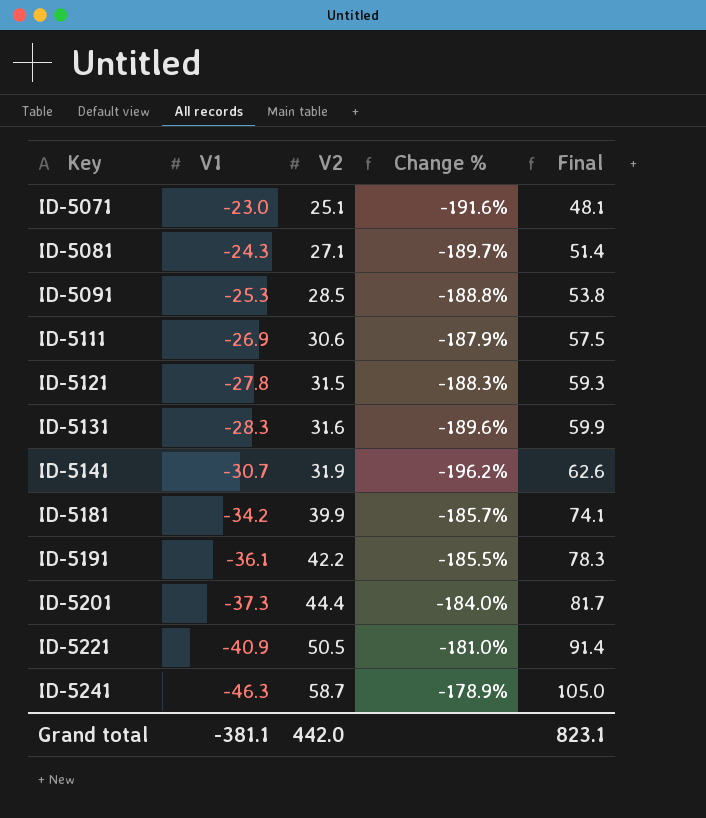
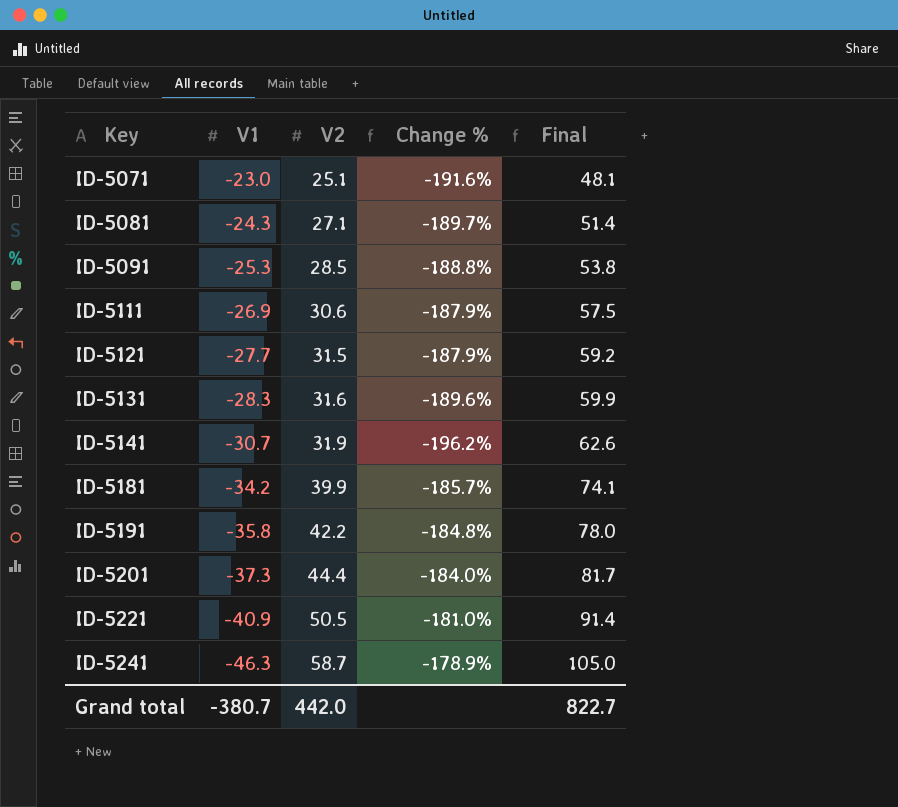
ID-5121 | V1: -27.8 -> -27.7
ID-5121 | Change %: -188.3% -> -187.9%
ID-5121 | Final: 59.3 -> 59.2
ID-5191 | V1: -36.1 -> -35.8
ID-5191 | Change %: -185.5% -> -184.8%
ID-5191 | Final: 78.3 -> 78.0
Grand total | V1: -381.1 -> -380.7
Grand total | Final: 823.1 -> 822.7

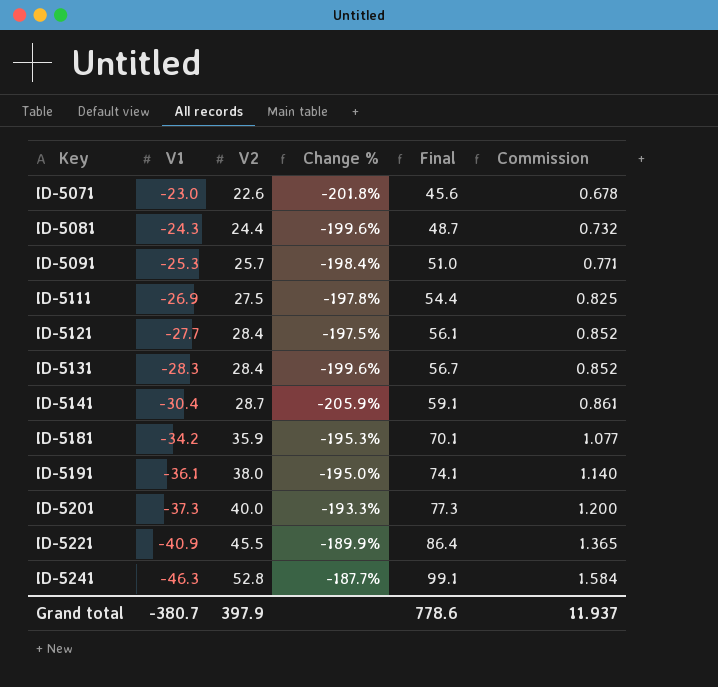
column Commission | formula: none -> [V2] * 0.03
ID-5071 | V2: 25.1 -> 22.6
ID-5071 | Change %: -191.6% -> -201.8%
ID-5071 | Final: 48.1 -> 45.6
ID-5081 | V2: 27.1 -> 24.4
ID-5081 | Change %: -189.7% -> -199.6%
ID-5081 | Final: 51.4 -> 48.7
ID-5091 | V2: 28.5 -> 25.7
ID-5091 | Change %: -188.8% -> -198.4%
ID-5091 | Final: 53.8 -> 51.0
ID-5111 | V2: 30.6 -> 27.5
ID-5111 | Change %: -187.9% -> -197.8%
ID-5111 | Final: 57.5 -> 54.4
ID-5121 | V2: 31.5 -> 28.4
ID-5121 | Change %: -187.9% -> -197.5%
ID-5121 | Final: 59.2 -> 56.1
ID-5131 | V2: 31.6 -> 28.4
ID-5131 | Change %: -189.6% -> -199.6%
ID-5131 | Final: 59.9 -> 56.7
ID-5141 | V1: -30.7 -> -30.4
ID-5141 | V2: 31.9 -> 28.7
ID-5141 | Change %: -196.2% -> -205.9%
ID-5141 | Final: 62.6 -> 59.1
ID-5181 | V2: 39.9 -> 35.9
ID-5181 | Change %: -185.7% -> -195.3%
ID-5181 | Final: 74.1 -> 70.1
ID-5191 | V1: -35.8 -> -36.1
ID-5191 | V2: 42.2 -> 38.0
ID-5191 | Change %: -184.8% -> -195.0%
ID-5191 | Final: 78.0 -> 74.1
ID-5201 | V2: 44.4 -> 40.0
ID-5201 | Change %: -184.0% -> -193.3%
ID-5201 | Final: 81.7 -> 77.3
ID-5221 | V2: 50.5 -> 45.5
ID-5221 | Change %: -181.0% -> -189.9%
ID-5221 | Final: 91.4 -> 86.4
ID-5241 | V2: 58.7 -> 52.8
ID-5241 | Change %: -178.9% -> -187.7%
ID-5241 | Final: 105.0 -> 99.1
Grand total | V2: 442.0 -> 397.9
Grand total | Final: 822.7 -> 778.6

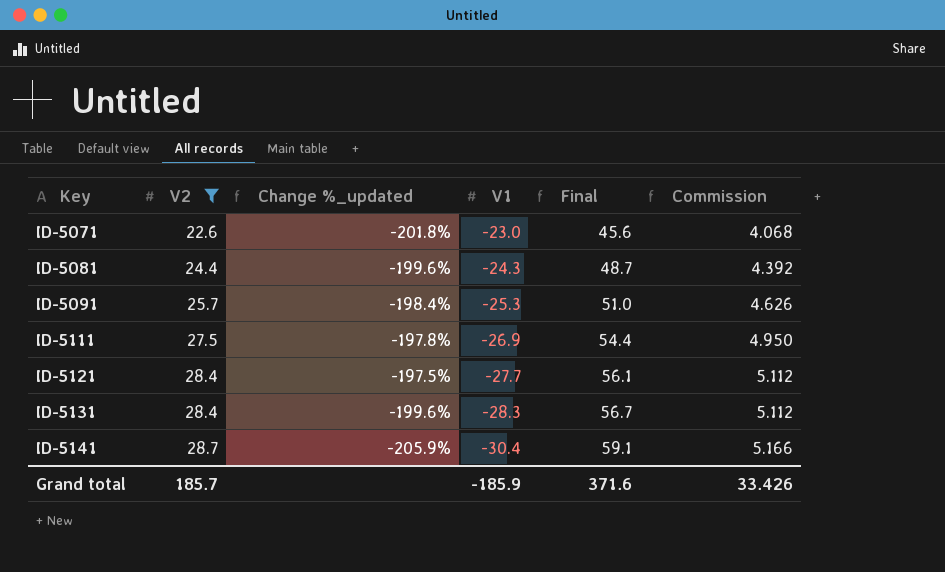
filter: none -> V2 <= 28.7
column name: Change % -> Change %_updated
column V1 | position: 2 -> 4
column Commission | formula: [V2] * 0.03 -> [V2] * 0.18
Grand total | V2: 397.9 -> 185.7
Grand total | V1: -380.7 -> -185.9
Grand total | Final: 778.6 -> 371.6
Grand total | Commission: 11.937 -> 33.426

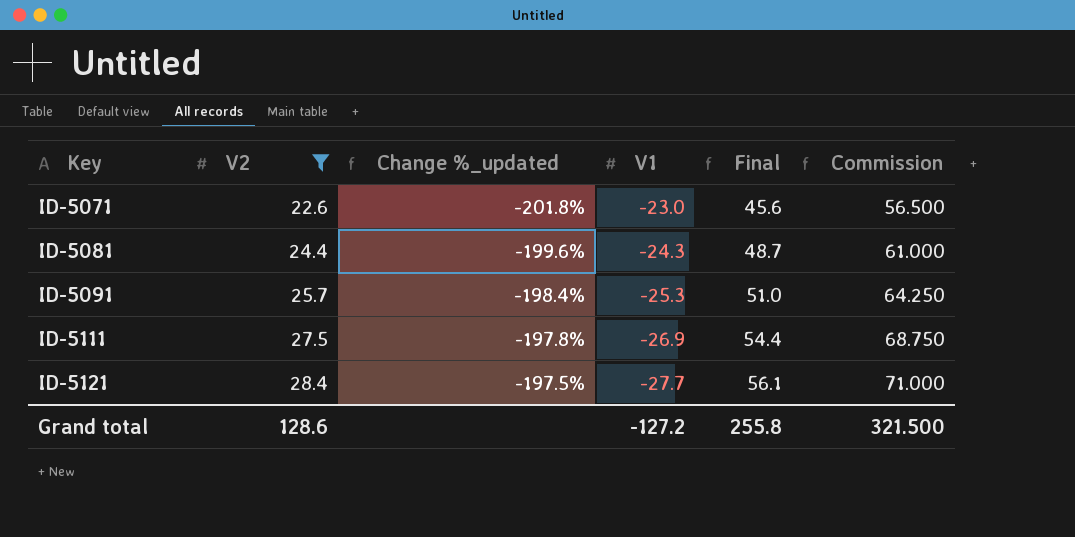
column Commission | formula: [V2] * 0.18 -> [V2] * 2.5
row ID-5131: 28.4 | -199.6% | -28.3 | 56.7 | 5.112 -> none
row ID-5141: 28.7 | -205.9% | -30.4 | 59.1 | 5.166 -> none
Grand total | V2: 185.7 -> 128.6
Grand total | V1: -185.9 -> -127.2
Grand total | Final: 371.6 -> 255.8
Grand total | Commission: 33.426 -> 321.500

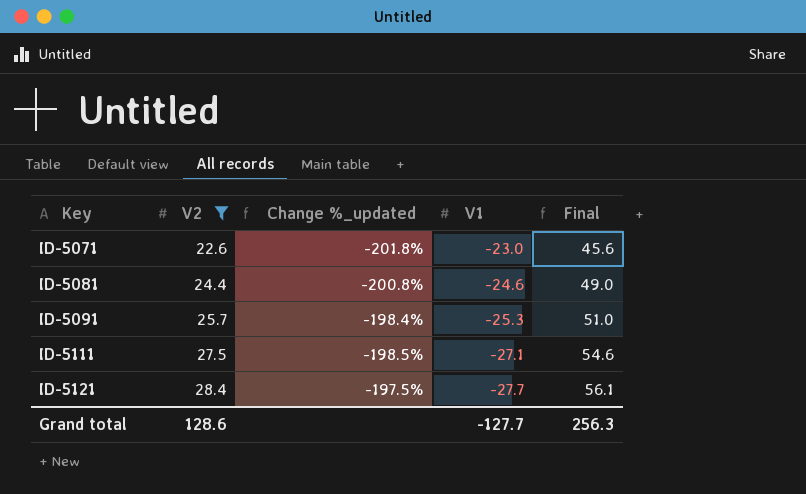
column Commission | formula: [V2] * 2.5 -> none
ID-5081 | Change %_updated: -199.6% -> -200.8%
ID-5081 | V1: -24.3 -> -24.6
ID-5081 | Final: 48.7 -> 49.0
ID-5111 | Change %_updated: -197.8% -> -198.5%
ID-5111 | V1: -26.9 -> -27.1
ID-5111 | Final: 54.4 -> 54.6
Grand total | V1: -127.2 -> -127.7
Grand total | Final: 255.8 -> 256.3

